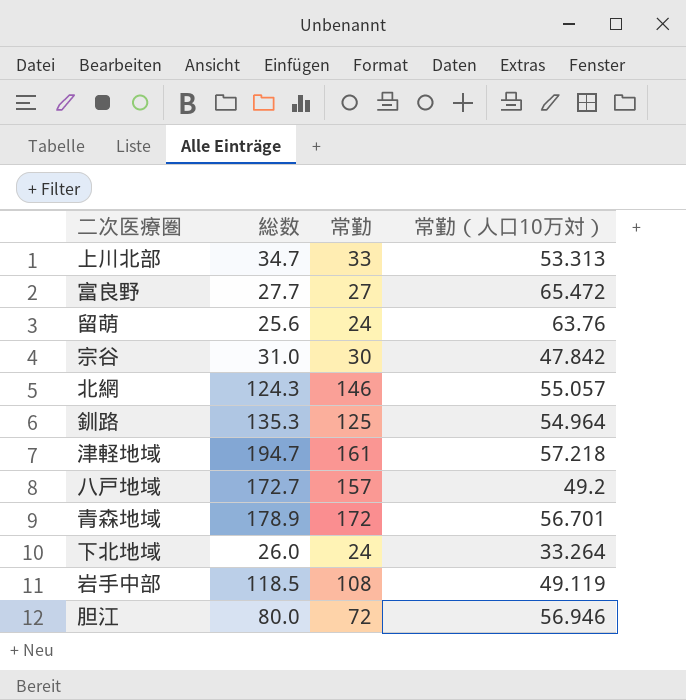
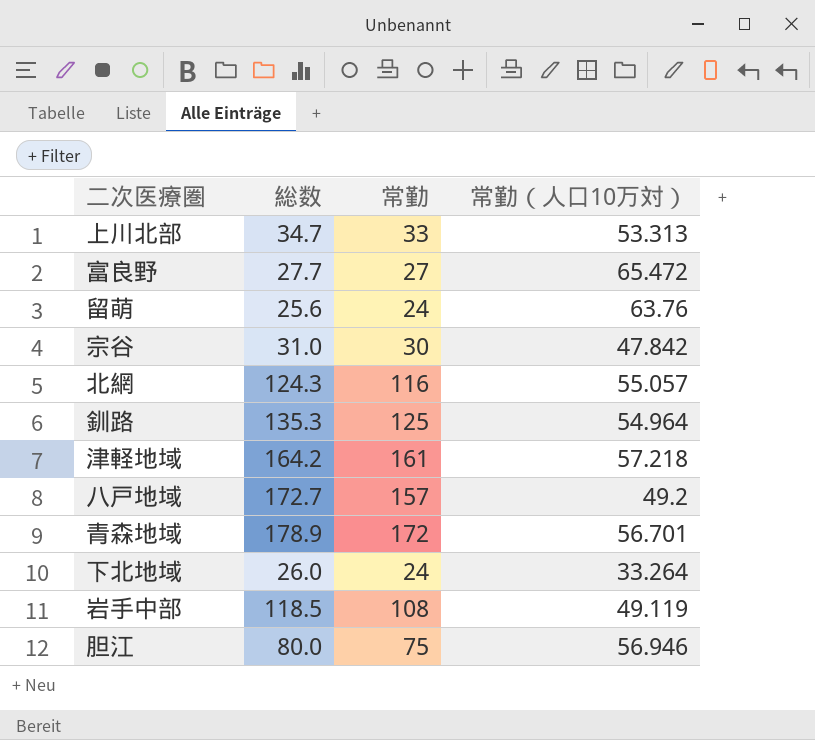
北網 | 常勤: 146 -> 116
津軽地域 | 総数: 194.7 -> 164.2
胆江 | 常勤: 72 -> 75

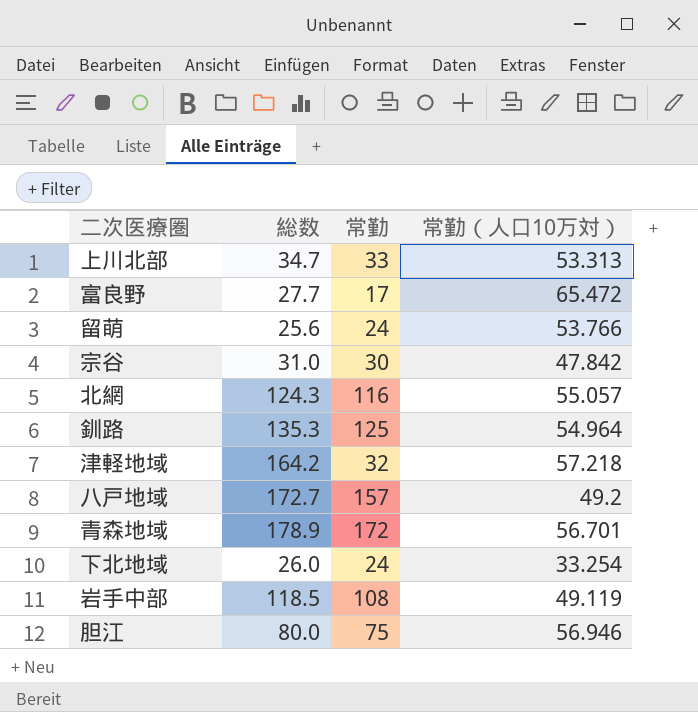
富良野 | 常勤: 27 -> 17
留萌 | 常勤（人口10万対）: 63.76 -> 53.766
津軽地域 | 常勤: 161 -> 32
下北地域 | 常勤（人口10万対）: 33.264 -> 33.254

